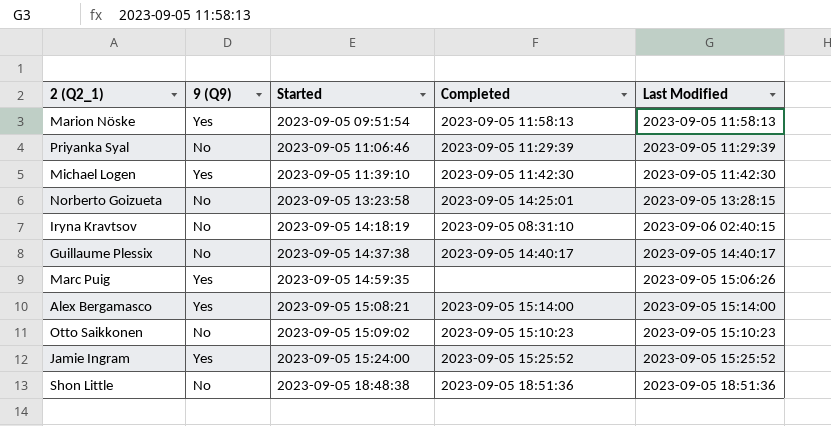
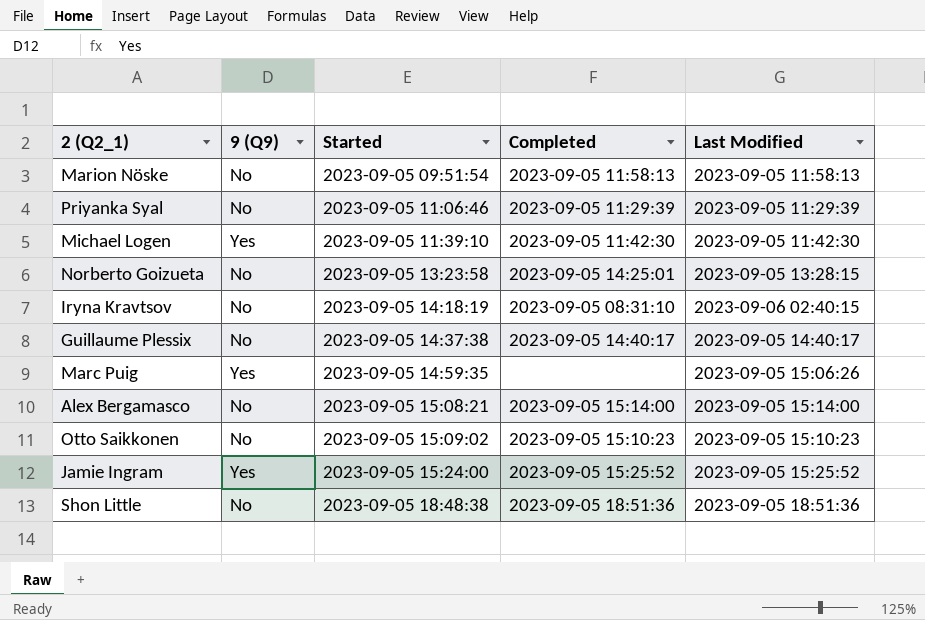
Marion Nöske | 9 (Q9): Yes -> No
Alex Bergamasco | 9 (Q9): Yes -> No

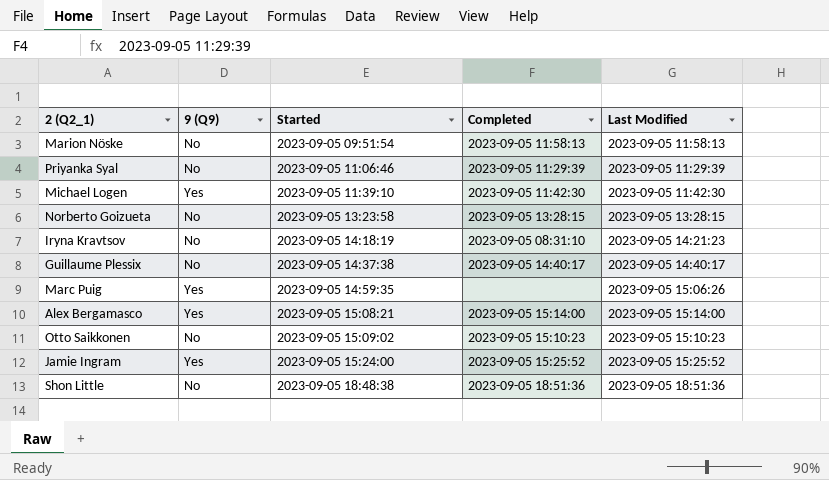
Norberto Goizueta | Completed: 2023-09-05 14:25:01 -> 2023-09-05 13:28:15
Iryna Kravtsov | Last Modified: 2023-09-06 02:40:15 -> 2023-09-05 14:21:23
Alex Bergamasco | 9 (Q9): No -> Yes

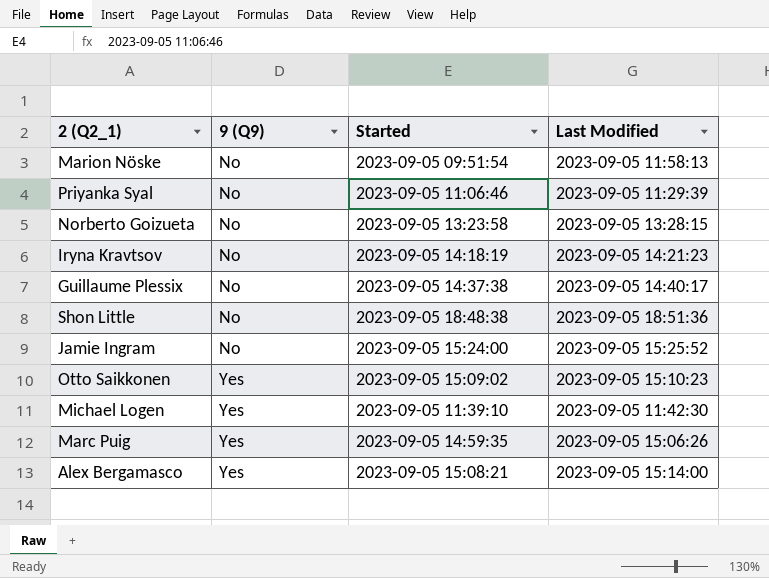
row order: Started ascending -> 9 (Q9) ascending
column Completed | position: 4 -> none
Jamie Ingram | 9 (Q9): Yes -> No
Otto Saikkonen | 9 (Q9): No -> Yes

